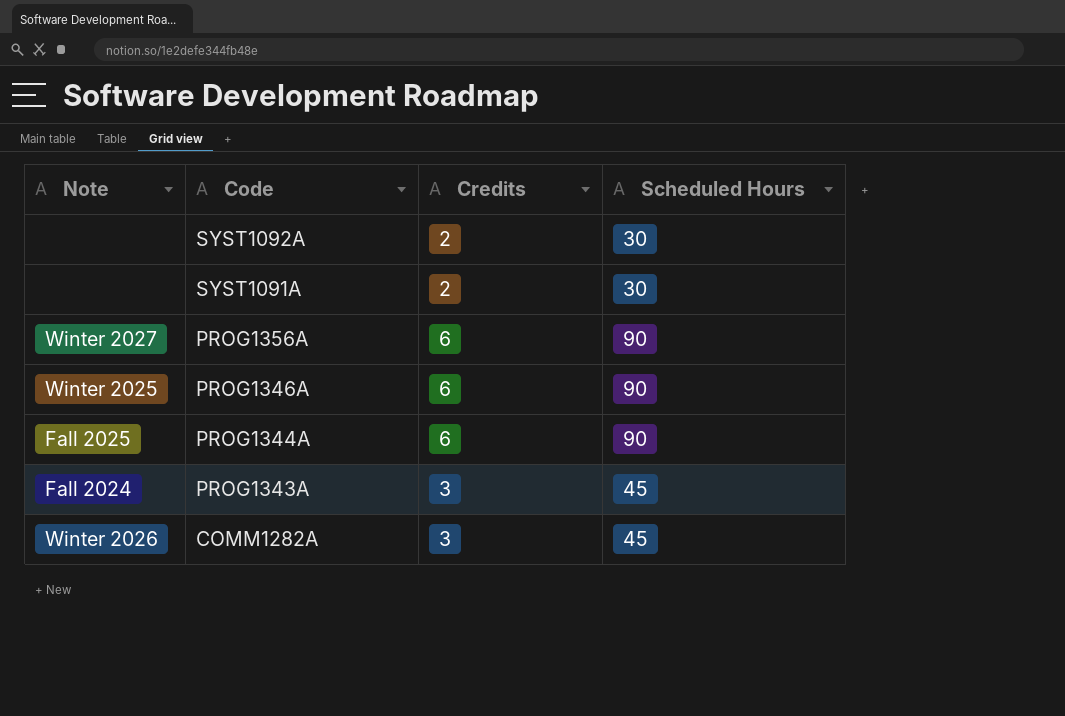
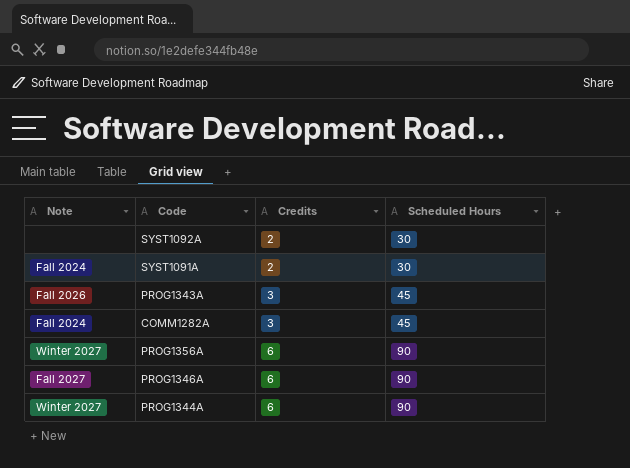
row order: Code descending -> Credits ascending
SYST1091A | Note: none -> Fall 2024
PROG1343A | Note: Fall 2024 -> Fall 2026
COMM1282A | Note: Winter 2026 -> Fall 2024
PROG1346A | Note: Winter 2025 -> Fall 2027
PROG1344A | Note: Fall 2025 -> Winter 2027

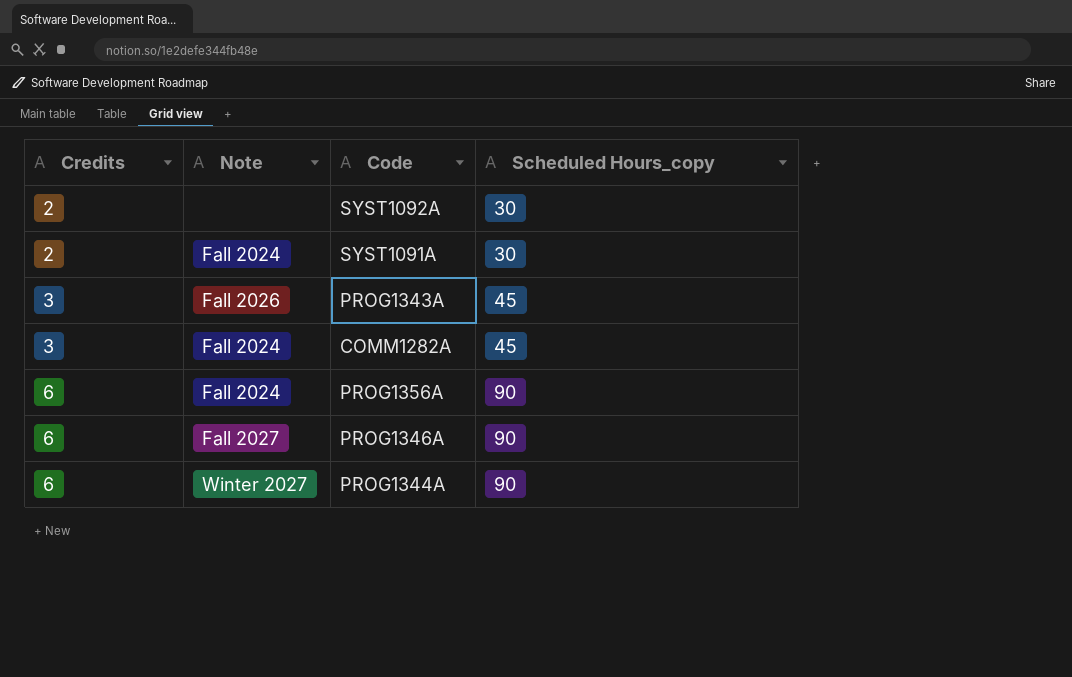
column Credits | position: 3 -> 1
column name: Scheduled Hours -> Scheduled Hours_copy
PROG1356A | Note: Winter 2027 -> Fall 2024

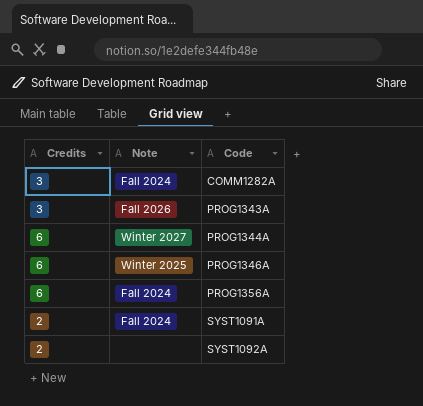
row order: Credits ascending -> Code ascending
column Scheduled Hours_copy | position: 4 -> none
PROG1346A | Note: Fall 2027 -> Winter 2025

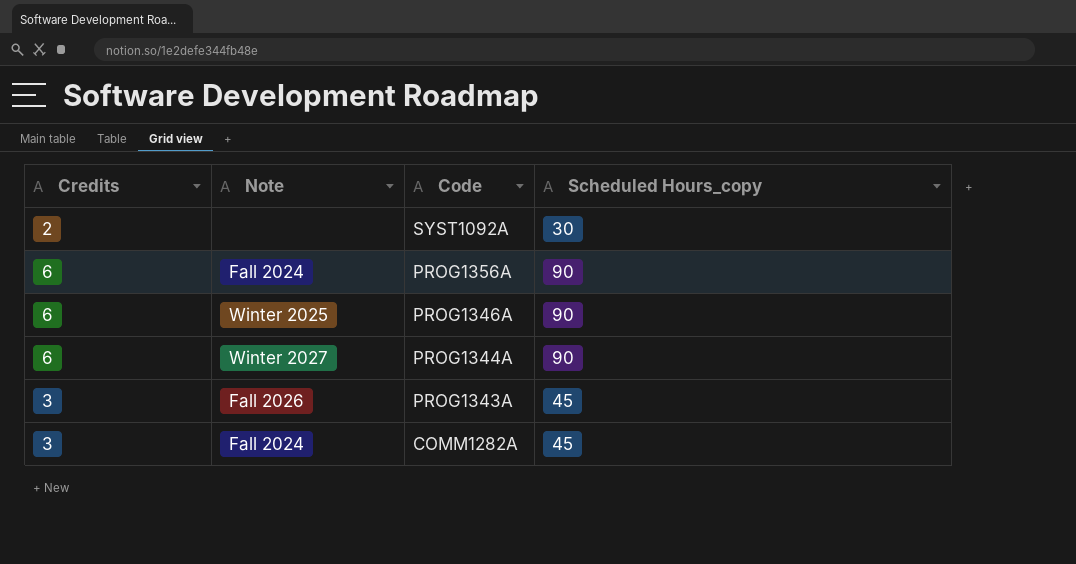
row order: Code ascending -> Code descending
column Scheduled Hours_copy | position: none -> 4
row SYST1091A: 2 | Fall 2024 -> none

